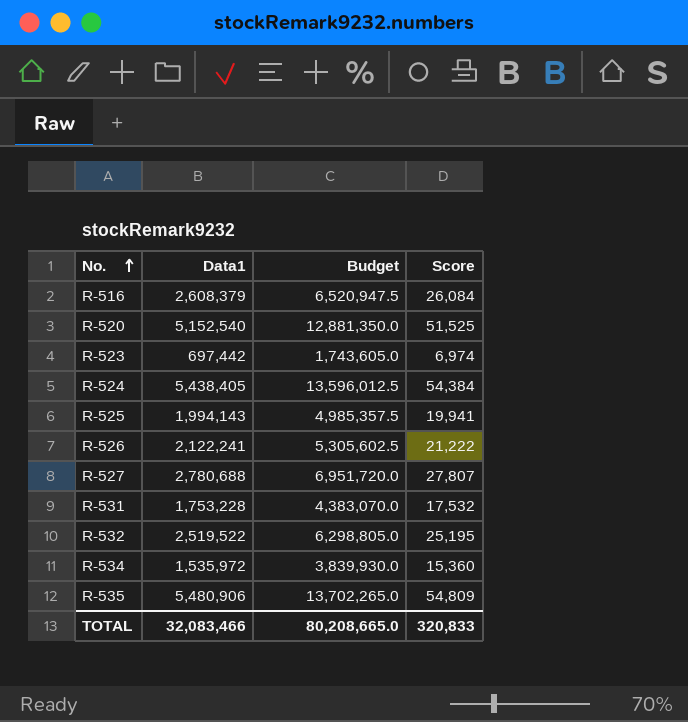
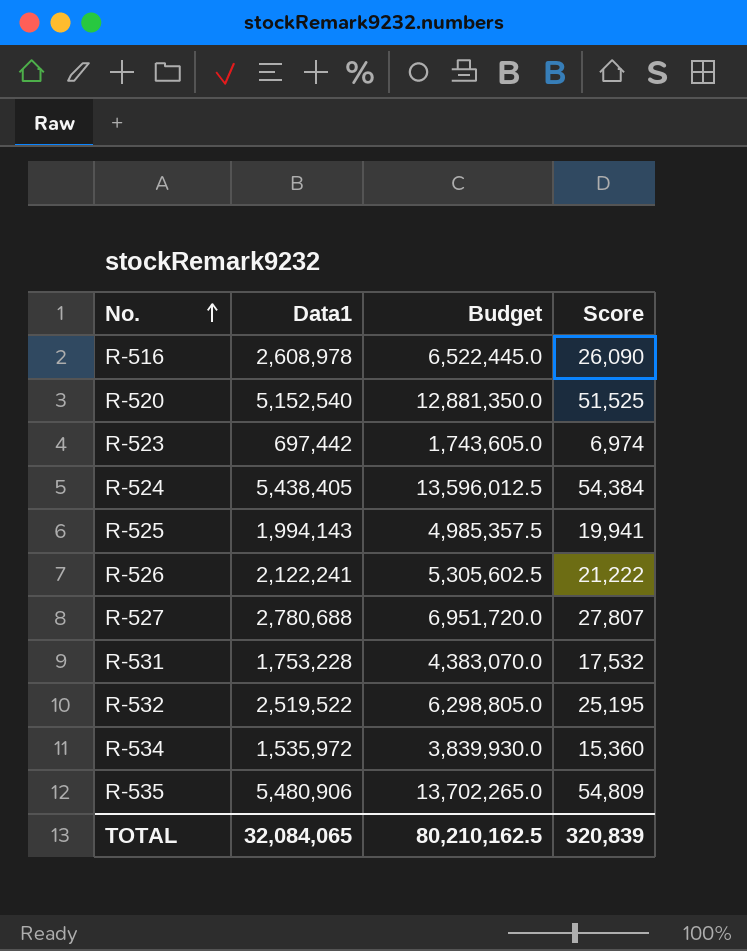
R-516 | Data1: 2,608,379 -> 2,608,978
R-516 | Budget: 6,520,947.5 -> 6,522,445.0
R-516 | Score: 26,084 -> 26,090
TOTAL | Data1: 32,083,466 -> 32,084,065
TOTAL | Budget: 80,208,665.0 -> 80,210,162.5
TOTAL | Score: 320,833 -> 320,839

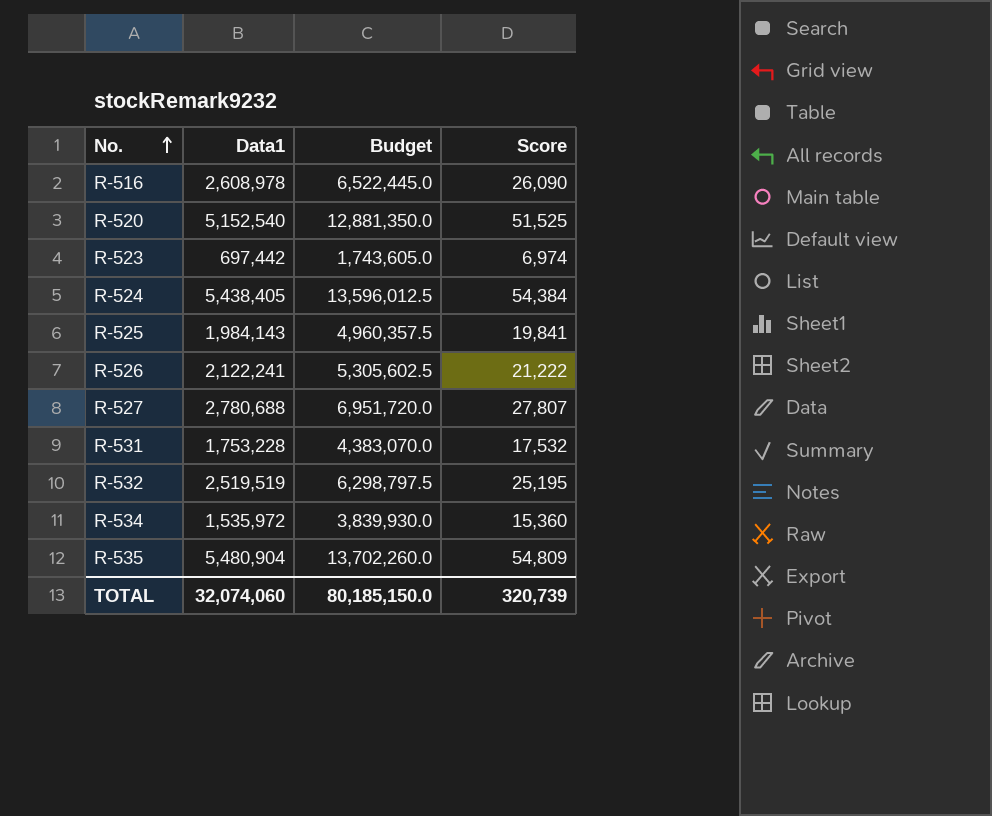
R-525 | Data1: 1,994,143 -> 1,984,143
R-525 | Budget: 4,985,357.5 -> 4,960,357.5
R-525 | Score: 19,941 -> 19,841
R-532 | Data1: 2,519,522 -> 2,519,519
R-532 | Budget: 6,298,805.0 -> 6,298,797.5
R-535 | Data1: 5,480,906 -> 5,480,904
R-535 | Budget: 13,702,265.0 -> 13,702,260.0
TOTAL | Data1: 32,084,065 -> 32,074,060
TOTAL | Budget: 80,210,162.5 -> 80,185,150.0
TOTAL | Score: 320,839 -> 320,739

